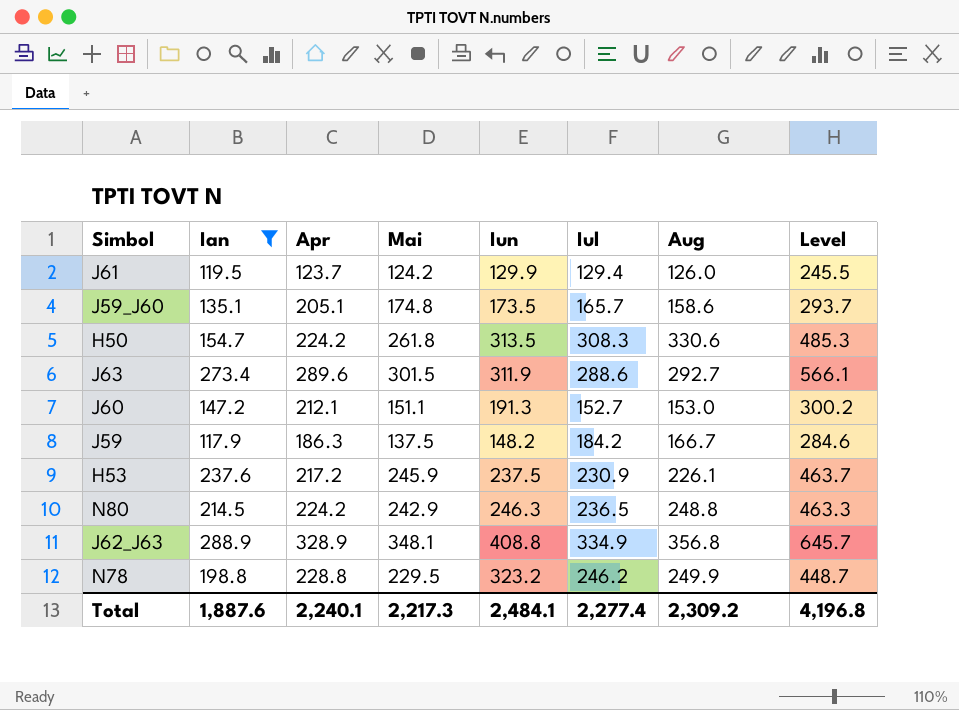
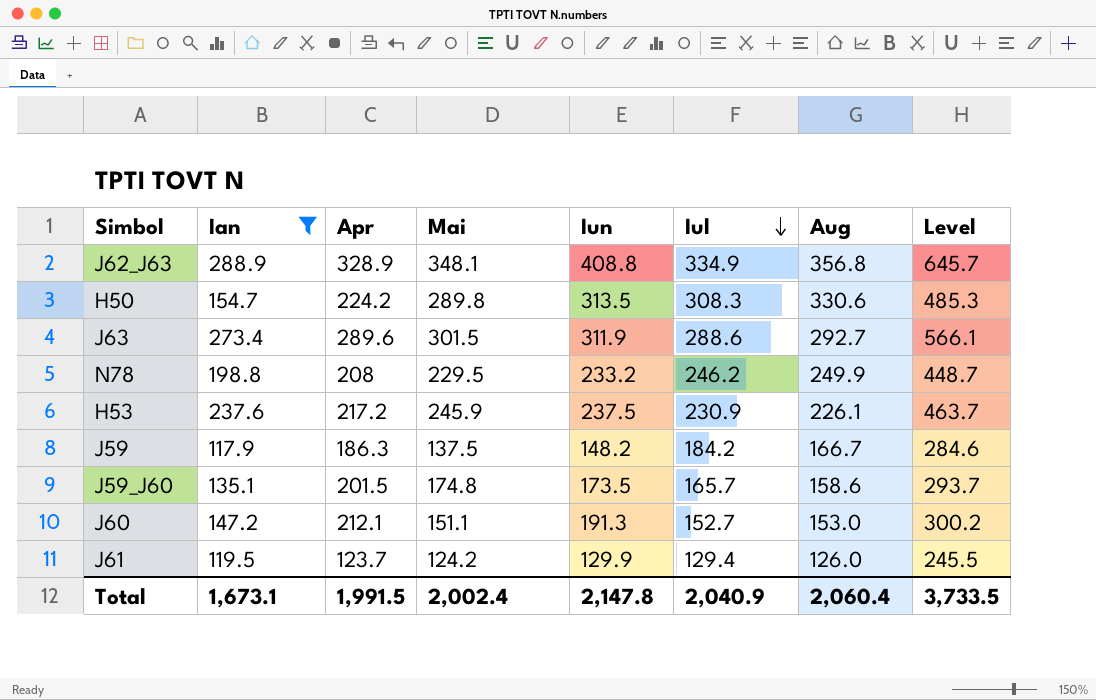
row order: none -> Iul descending
row N80: 214.5 | 224.2 | 242.9 | 246.3 | 236.5 | 248.8 | 463.3 -> none
H50 | Mai: 261.8 -> 289.8
N78 | Apr: 228.8 -> 208
N78 | Iun: 323.2 -> 233.2
J59_J60 | Apr: 205.1 -> 201.5
Total | Ian: 1,887.6 -> 1,673.1
Total | Apr: 2,240.1 -> 1,991.5
Total | Mai: 2,217.3 -> 2,002.4
Total | Iun: 2,484.1 -> 2,147.8
Total | Iul: 2,277.4 -> 2,040.9
Total | Aug: 2,309.2 -> 2,060.4
Total | Level: 4,196.8 -> 3,733.5

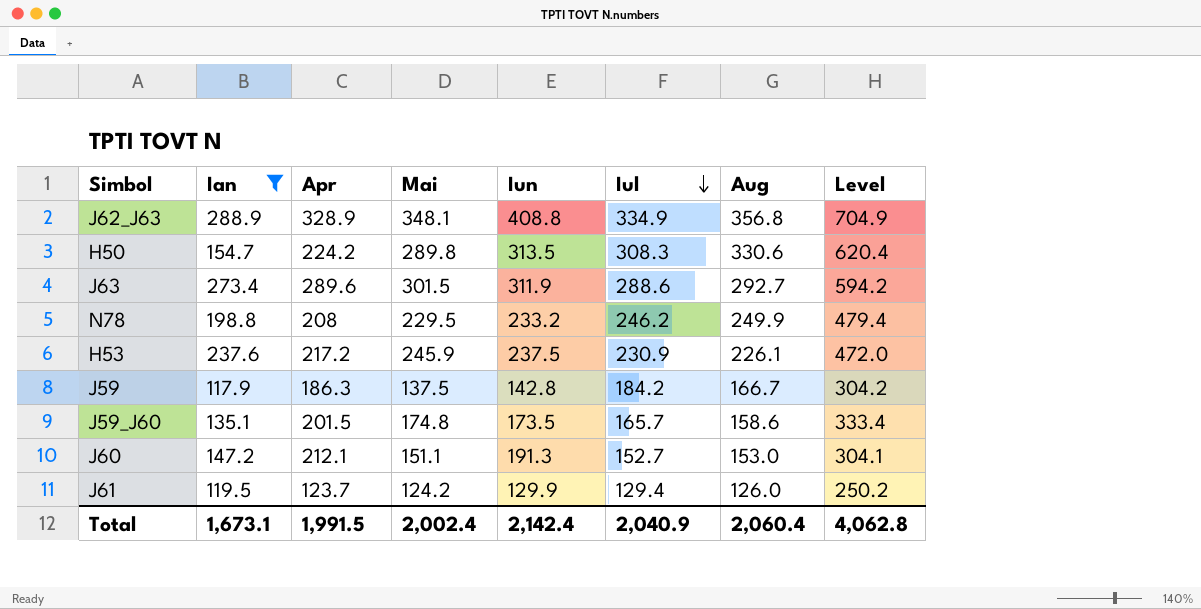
column Level | formula: [Ian] + [Aug] -> [Mai] + [Aug]
J59 | Iun: 148.2 -> 142.8
Total | Iun: 2,147.8 -> 2,142.4
Total | Level: 3,733.5 -> 4,062.8

